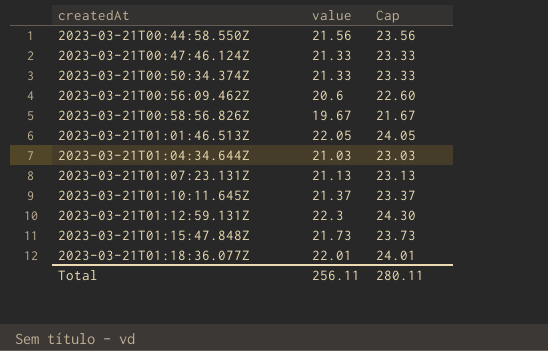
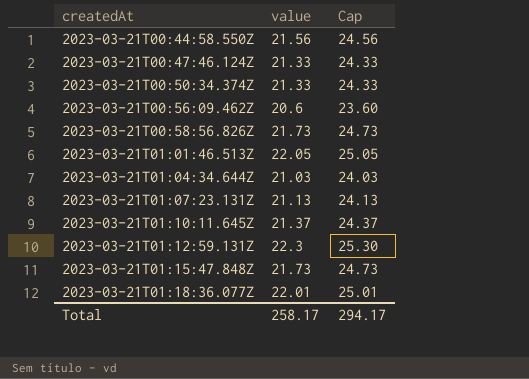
column Cap | formula: [value] + 2 -> [value] + 3
2023-03-21T00:58:56.826Z | value: 19.67 -> 21.73
Total | value: 256.11 -> 258.17
Total | Cap: 280.11 -> 294.17

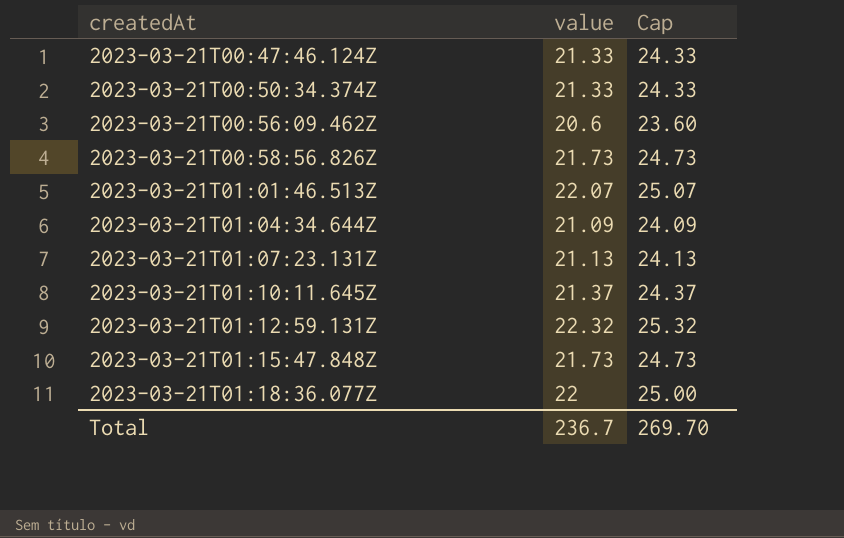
row 2023-03-21T00:44:58.550Z: 21.56 | 24.56 -> none
2023-03-21T01:01:46.513Z | value: 22.05 -> 22.07
2023-03-21T01:01:46.513Z | Cap: 25.05 -> 25.07
2023-03-21T01:04:34.644Z | value: 21.03 -> 21.09
2023-03-21T01:04:34.644Z | Cap: 24.03 -> 24.09
2023-03-21T01:12:59.131Z | value: 22.3 -> 22.32
2023-03-21T01:12:59.131Z | Cap: 25.30 -> 25.32
2023-03-21T01:18:36.077Z | value: 22.01 -> 22
2023-03-21T01:18:36.077Z | Cap: 25.01 -> 25.00
Total | value: 258.17 -> 236.7
Total | Cap: 294.17 -> 269.70

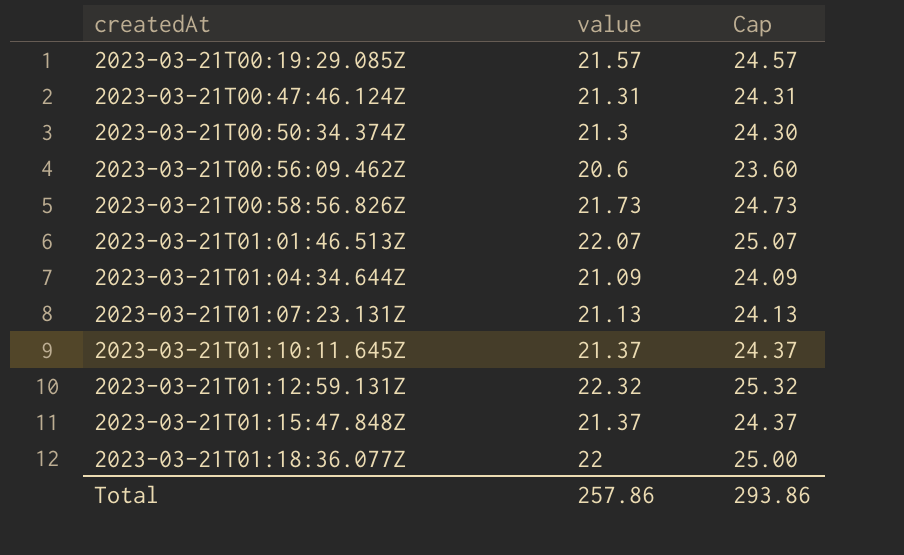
row 2023-03-21T00:19:29.085Z: none -> 21.57 | 24.57
2023-03-21T00:47:46.124Z | value: 21.33 -> 21.31
2023-03-21T00:47:46.124Z | Cap: 24.33 -> 24.31
2023-03-21T00:50:34.374Z | value: 21.33 -> 21.3
2023-03-21T00:50:34.374Z | Cap: 24.33 -> 24.30
2023-03-21T01:15:47.848Z | value: 21.73 -> 21.37
2023-03-21T01:15:47.848Z | Cap: 24.73 -> 24.37
Total | value: 236.7 -> 257.86
Total | Cap: 269.70 -> 293.86

